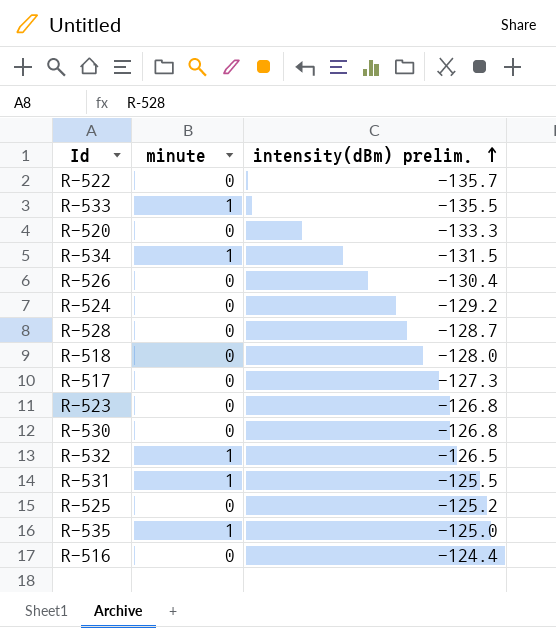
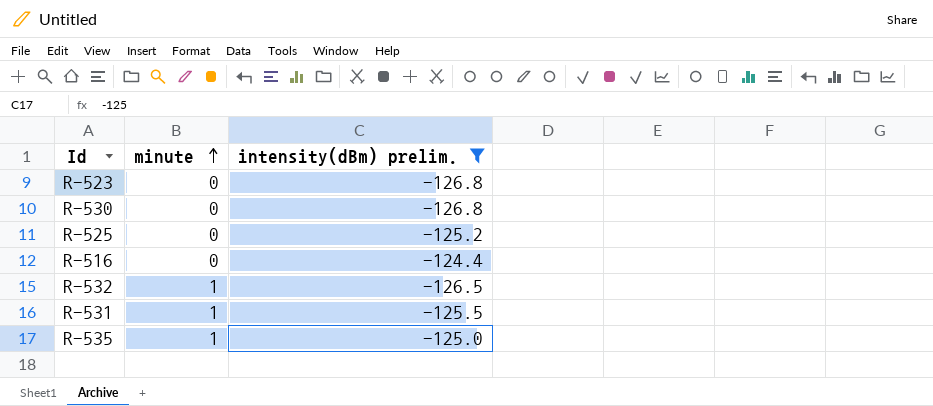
filter: none -> intensity(dBm) prelim. >= -126.8
row order: intensity(dBm) prelim. ascending -> minute ascending

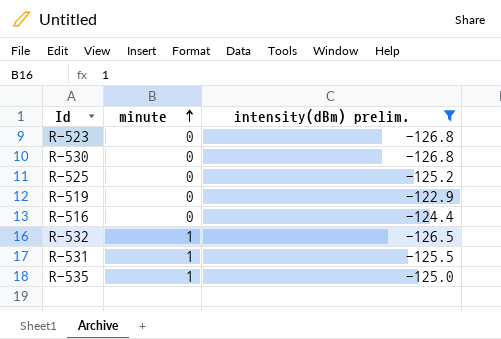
row R-519: none -> 0 | -122.9

